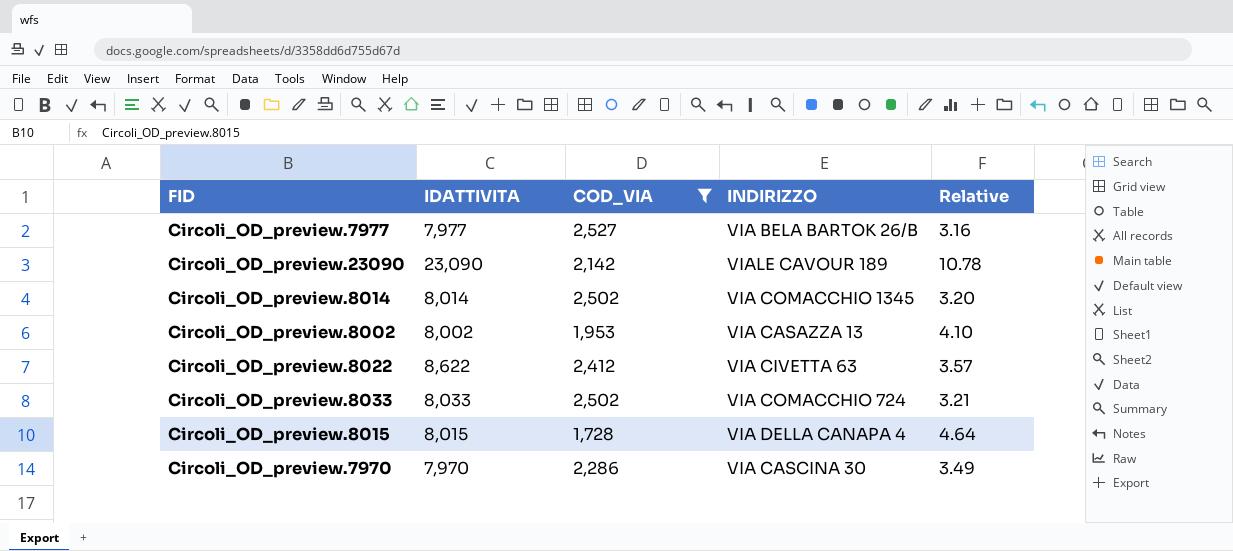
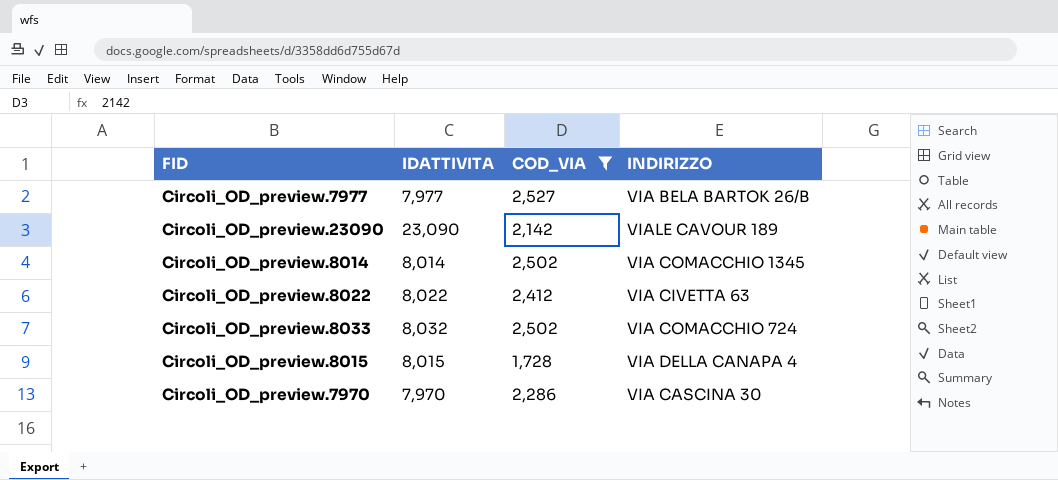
column Relative | formula: [IDATTIVITA] / [COD_VIA] -> none
row Circoli_OD_preview.8002: 8,002 | 1,953 | VIA CASAZZA 13 | 4.10 -> none
Circoli_OD_preview.8022 | IDATTIVITA: 8,622 -> 8,022
Circoli_OD_preview.8033 | IDATTIVITA: 8,033 -> 8,032

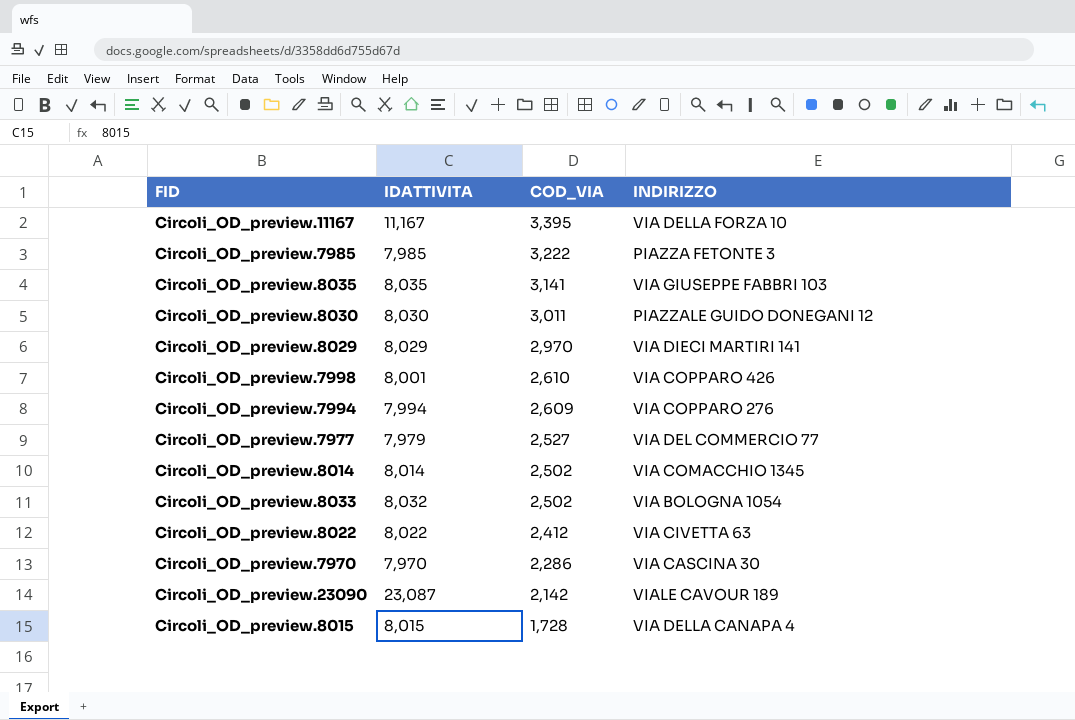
filter: COD_VIA <= 2,527 -> none
row order: none -> COD_VIA descending
Circoli_OD_preview.7977 | IDATTIVITA: 7,977 -> 7,979
Circoli_OD_preview.7977 | INDIRIZZO: VIA BELA BARTOK 26/B -> VIA DEL COMMERCIO 77
Circoli_OD_preview.8033 | INDIRIZZO: VIA COMACCHIO 724 -> VIA BOLOGNA 1054
Circoli_OD_preview.23090 | IDATTIVITA: 23,090 -> 23,087

